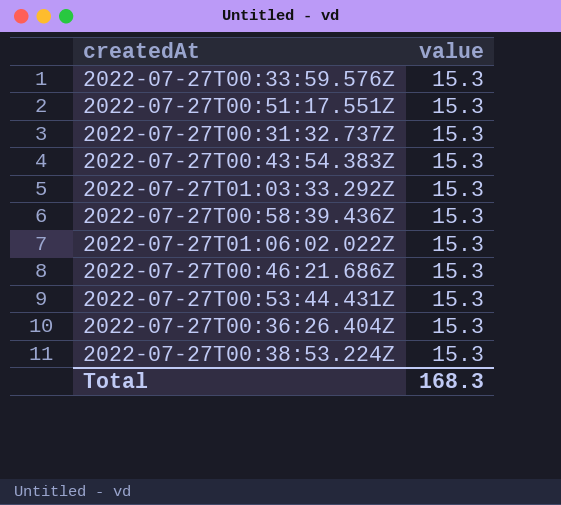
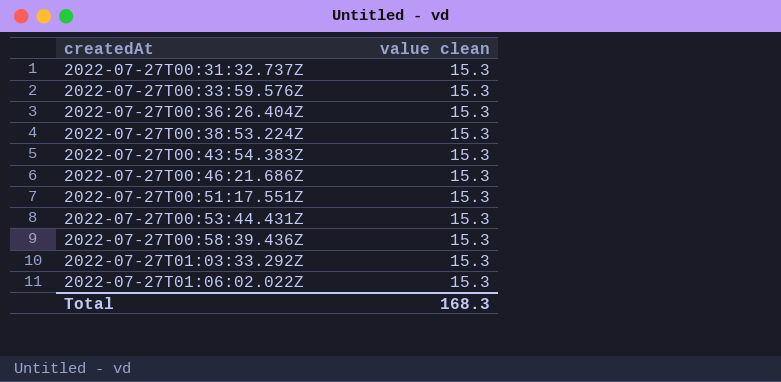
row order: none -> createdAt ascending
column name: value -> value clean

